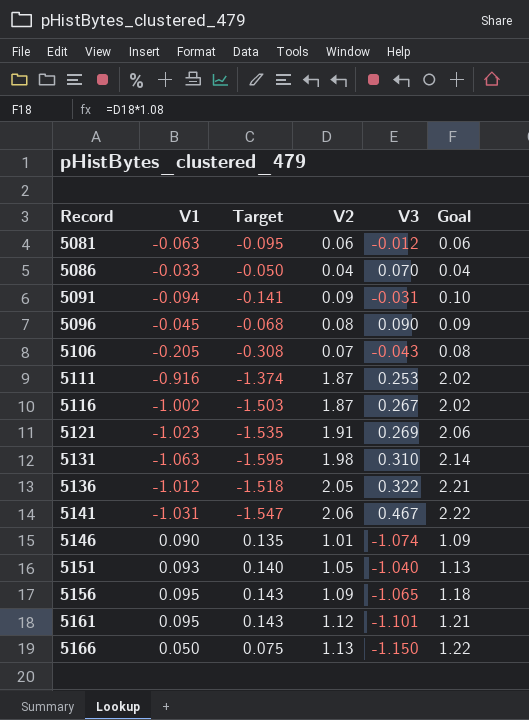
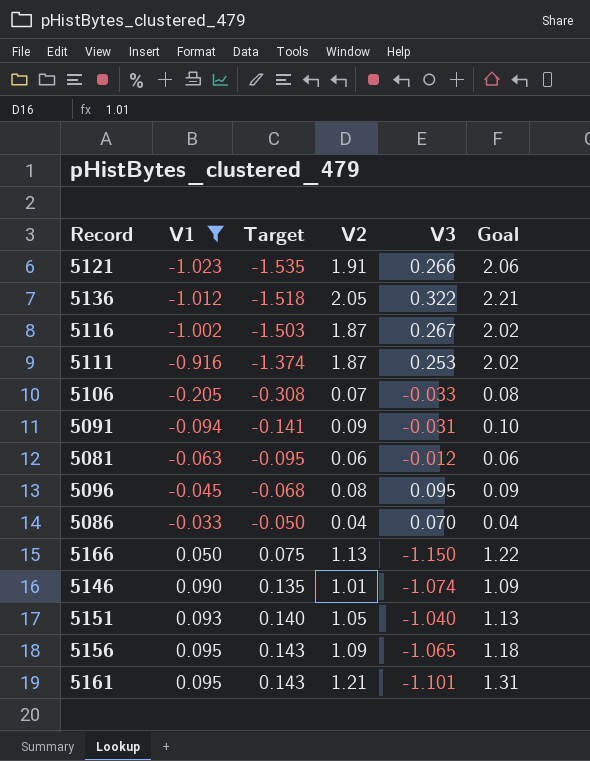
filter: none -> V1 >= -1.023
row order: Record ascending -> V1 ascending
5121 | V3: 0.269 -> 0.266
5106 | V3: -0.043 -> -0.033
5096 | V3: 0.090 -> 0.095
5161 | V2: 1.12 -> 1.21
5161 | Goal: 1.21 -> 1.31

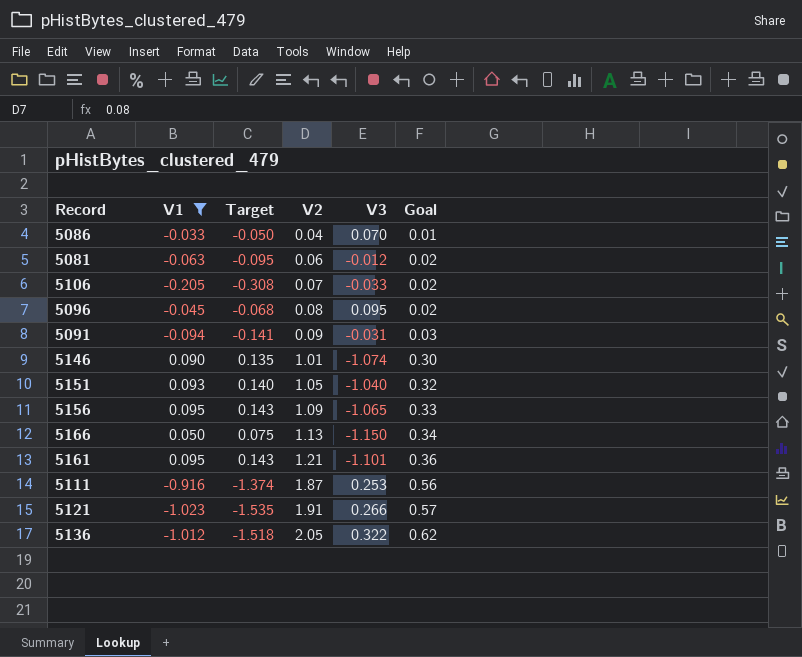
row order: V1 ascending -> V2 ascending
column Goal | formula: [V2] * 1.08 -> [V2] * 0.3
row 5116: -1.002 | -1.503 | 1.87 | 0.267 | 2.02 -> none

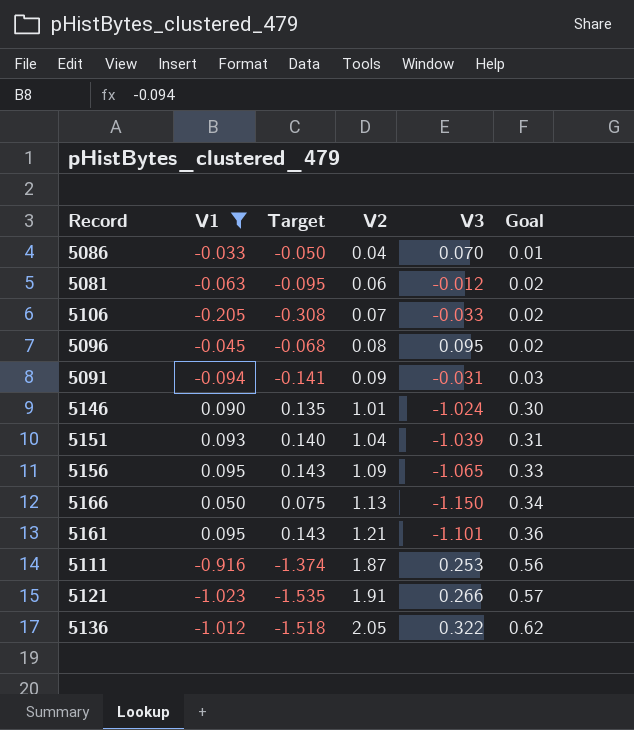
5146 | V3: -1.074 -> -1.024
5151 | V2: 1.05 -> 1.04
5151 | V3: -1.040 -> -1.039
5151 | Goal: 0.32 -> 0.31

